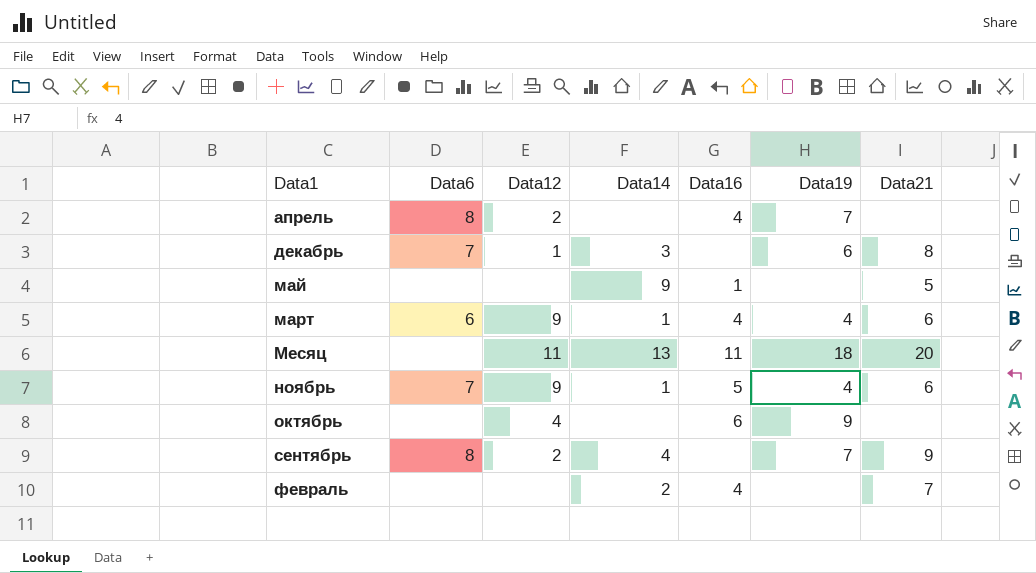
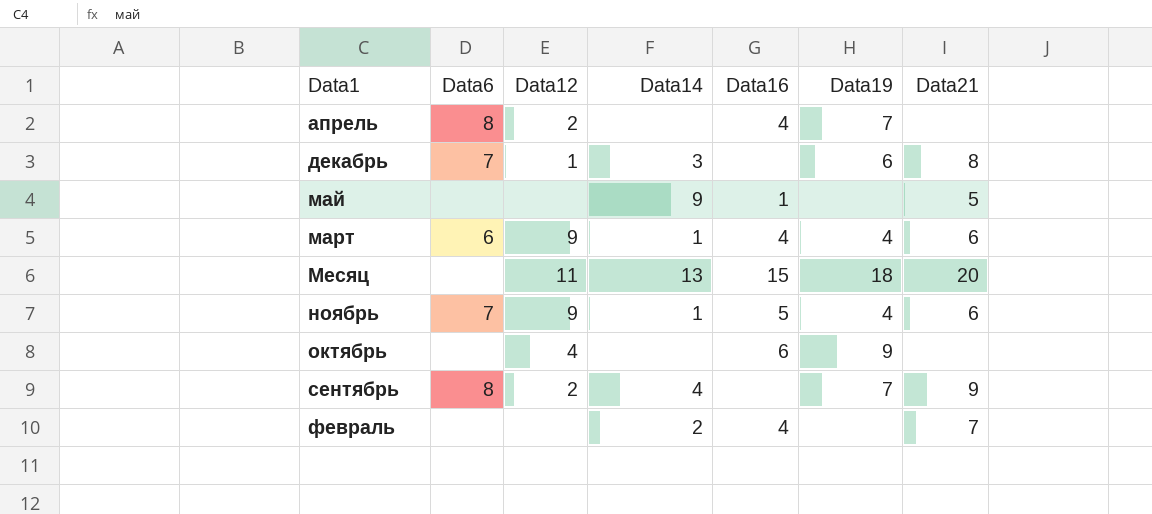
Месяц | Data16: 11 -> 15

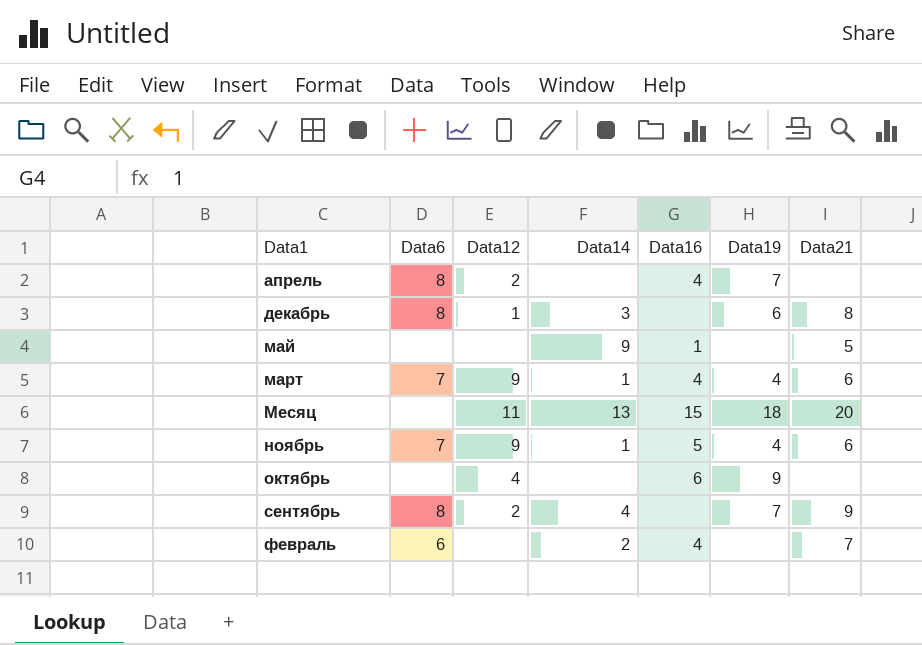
декабрь | Data6: 7 -> 8
март | Data6: 6 -> 7
февраль | Data6: none -> 6

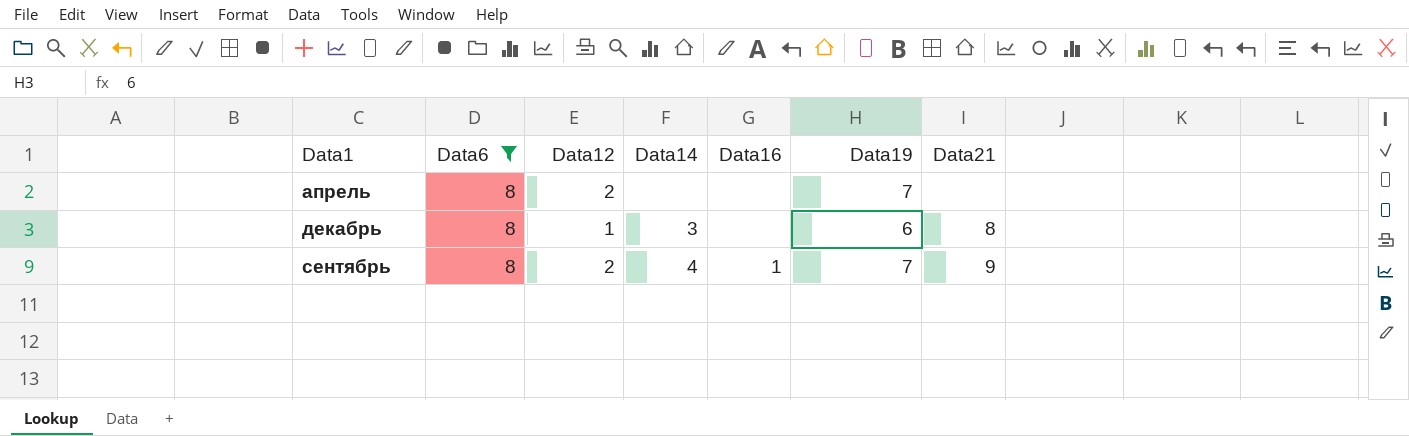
filter: none -> Data6 = 8
апрель | Data16: 4 -> none
сентябрь | Data16: none -> 1

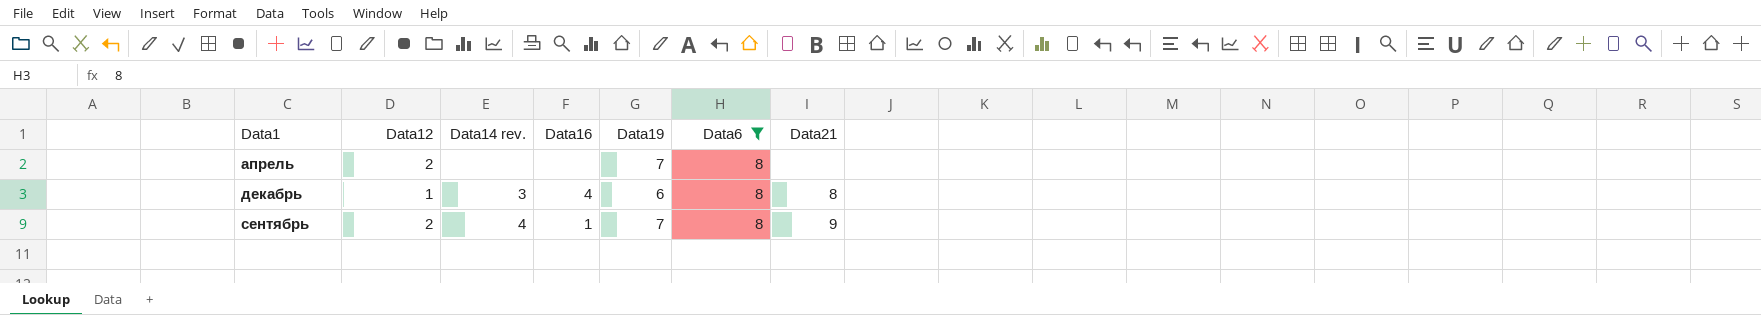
column name: Data14 -> Data14 rev.
column Data6 | position: 2 -> 6
декабрь | Data16: none -> 4

